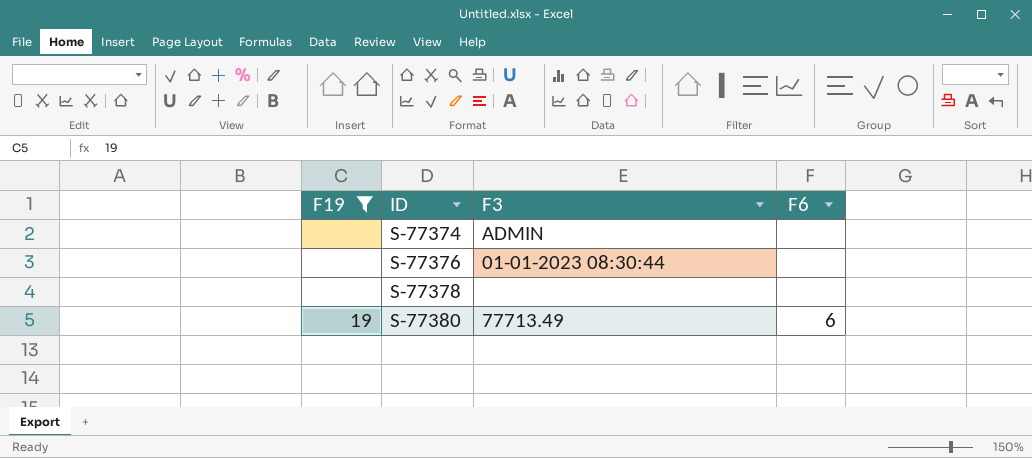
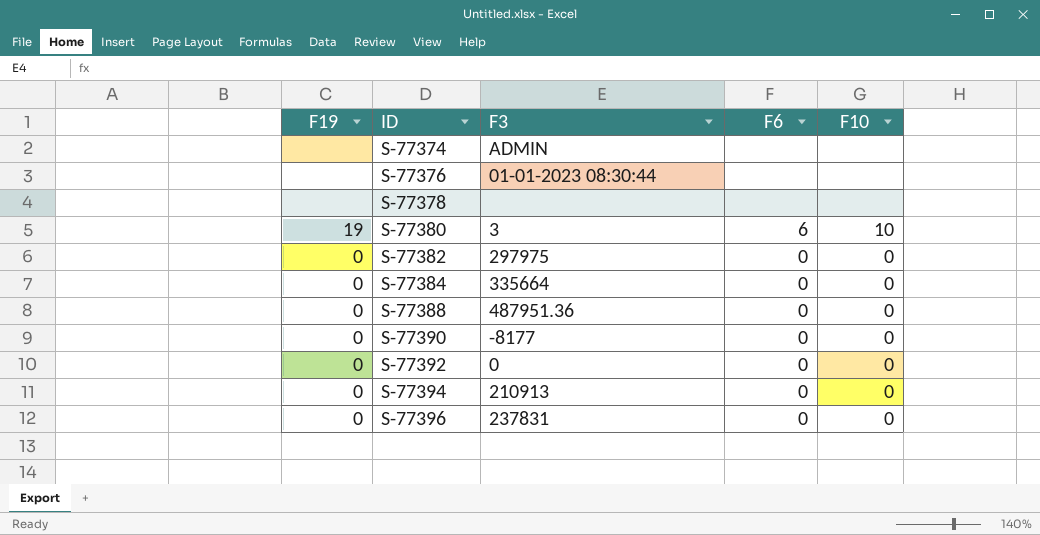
filter: F19 != 0 -> none
column F10 | position: none -> 5
S-77380 | F3: 77713.49 -> 3

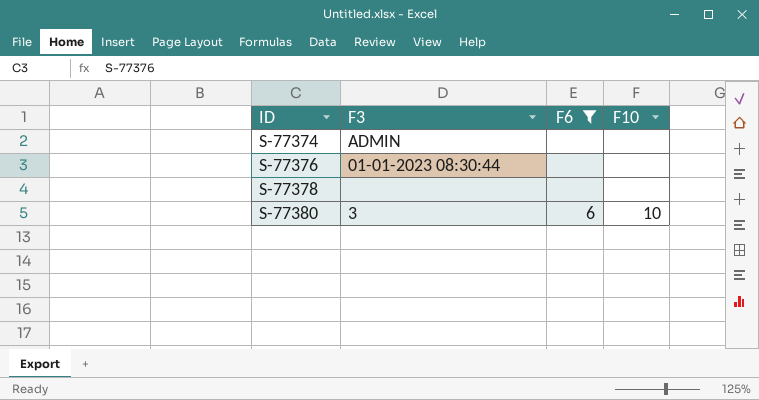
filter: none -> F6 != 0
column F19 | position: 1 -> none

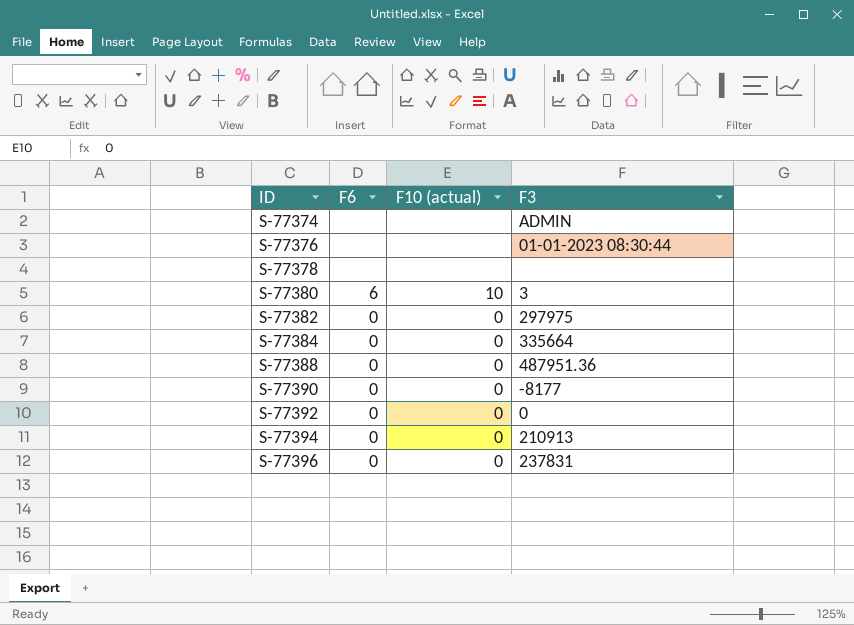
filter: F6 != 0 -> none
column name: F10 -> F10 (actual)
column F3 | position: 2 -> 4

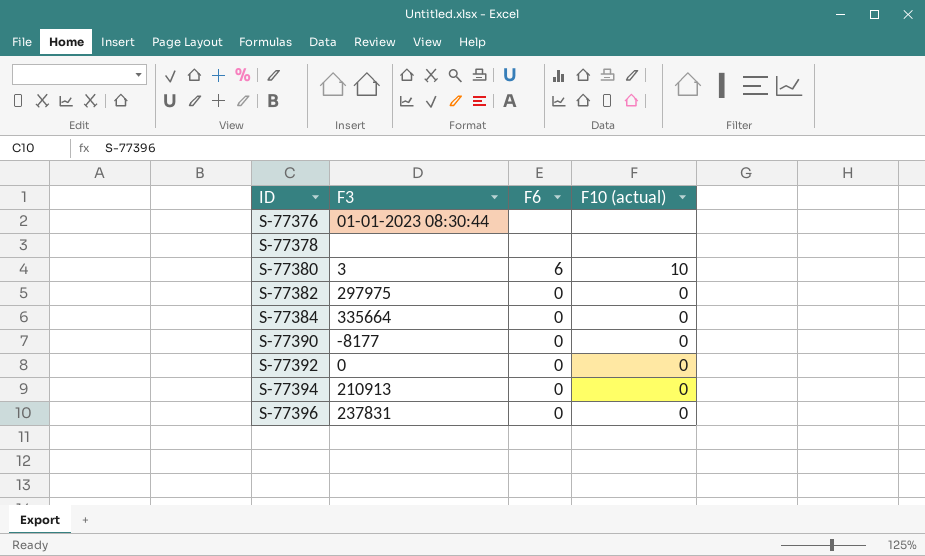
column F3 | position: 4 -> 2
row S-77374: none | none | ADMIN -> none
row S-77388: 0 | 0 | 487951.36 -> none

